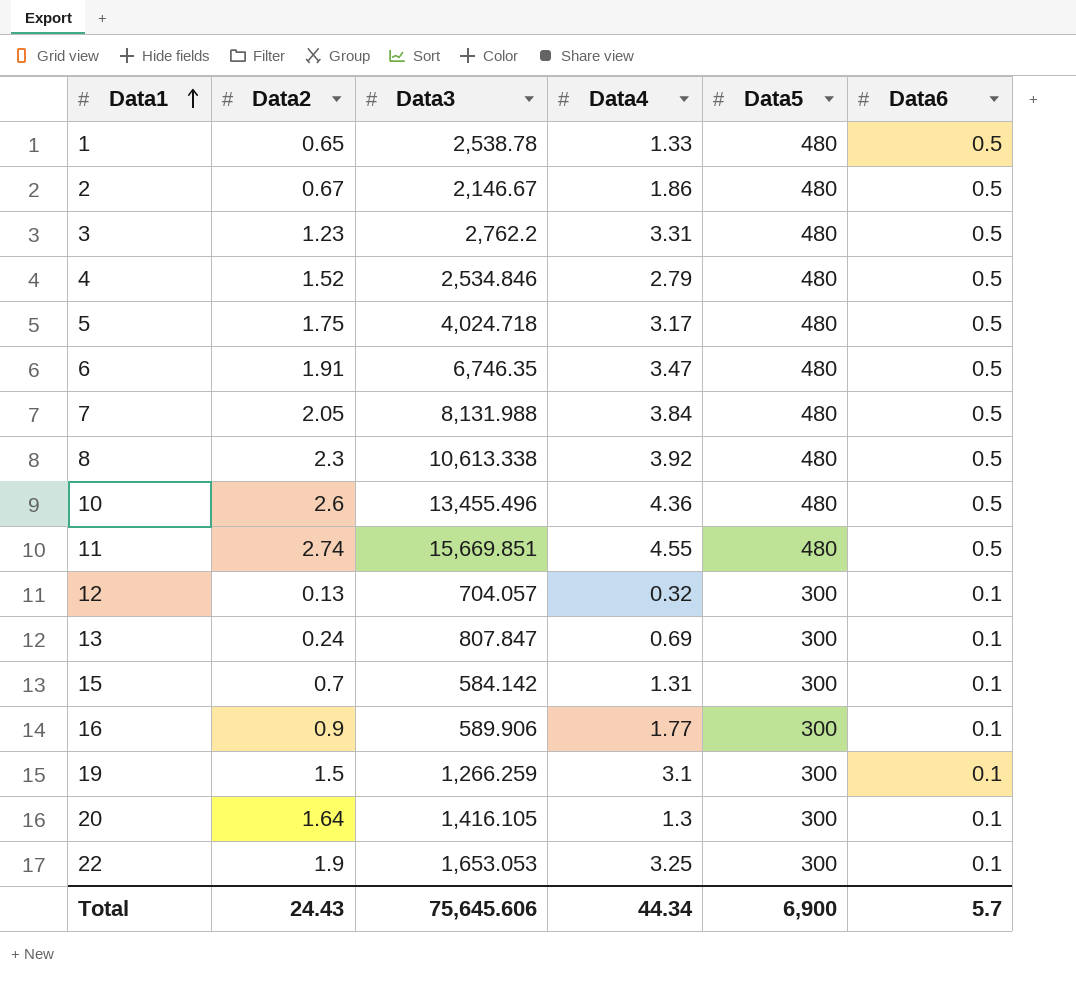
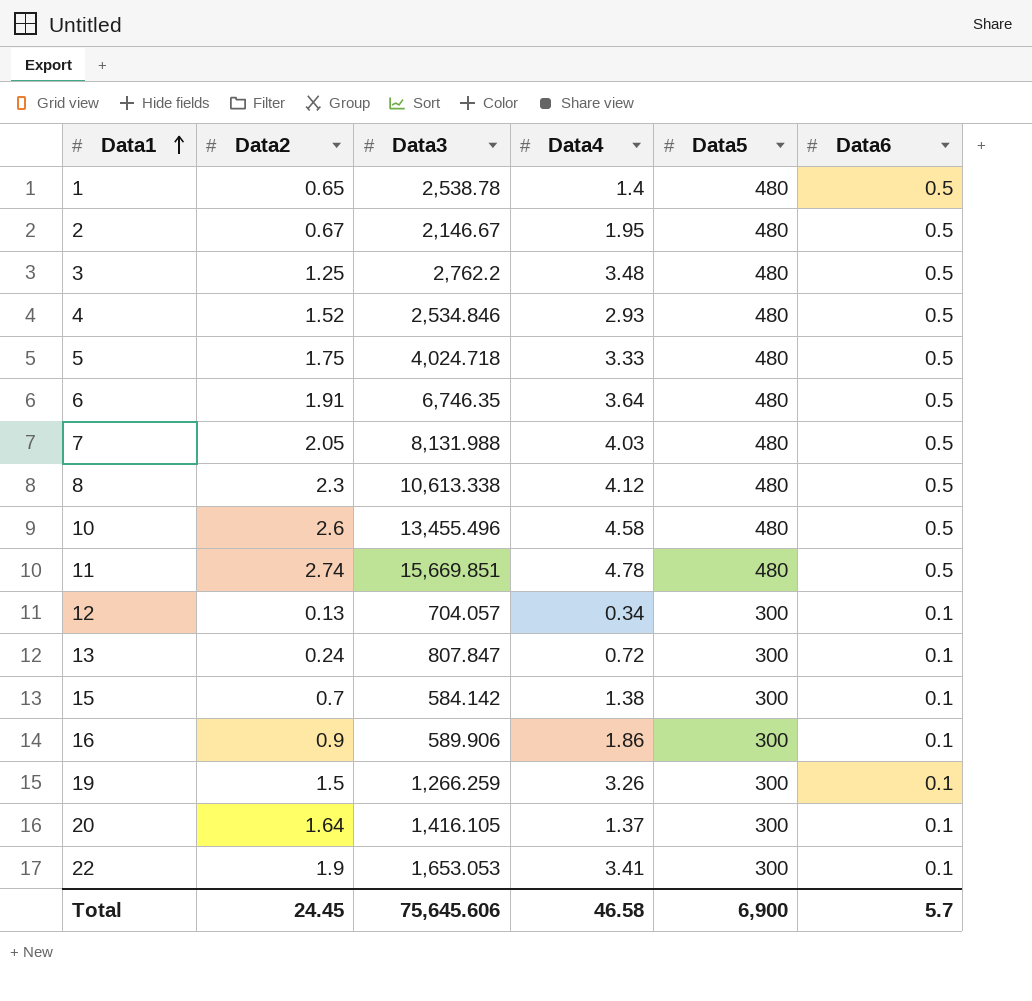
1 | Data4: 1.33 -> 1.4
2 | Data4: 1.86 -> 1.95
3 | Data2: 1.23 -> 1.25
3 | Data4: 3.31 -> 3.48
4 | Data4: 2.79 -> 2.93
5 | Data4: 3.17 -> 3.33
6 | Data4: 3.47 -> 3.64
7 | Data4: 3.84 -> 4.03
8 | Data4: 3.92 -> 4.12
10 | Data4: 4.36 -> 4.58
11 | Data4: 4.55 -> 4.78
12 | Data4: 0.32 -> 0.34
13 | Data4: 0.69 -> 0.72
15 | Data4: 1.31 -> 1.38
16 | Data4: 1.77 -> 1.86
19 | Data4: 3.1 -> 3.26
20 | Data4: 1.3 -> 1.37
22 | Data4: 3.25 -> 3.41
Total | Data2: 24.43 -> 24.45
Total | Data4: 44.34 -> 46.58

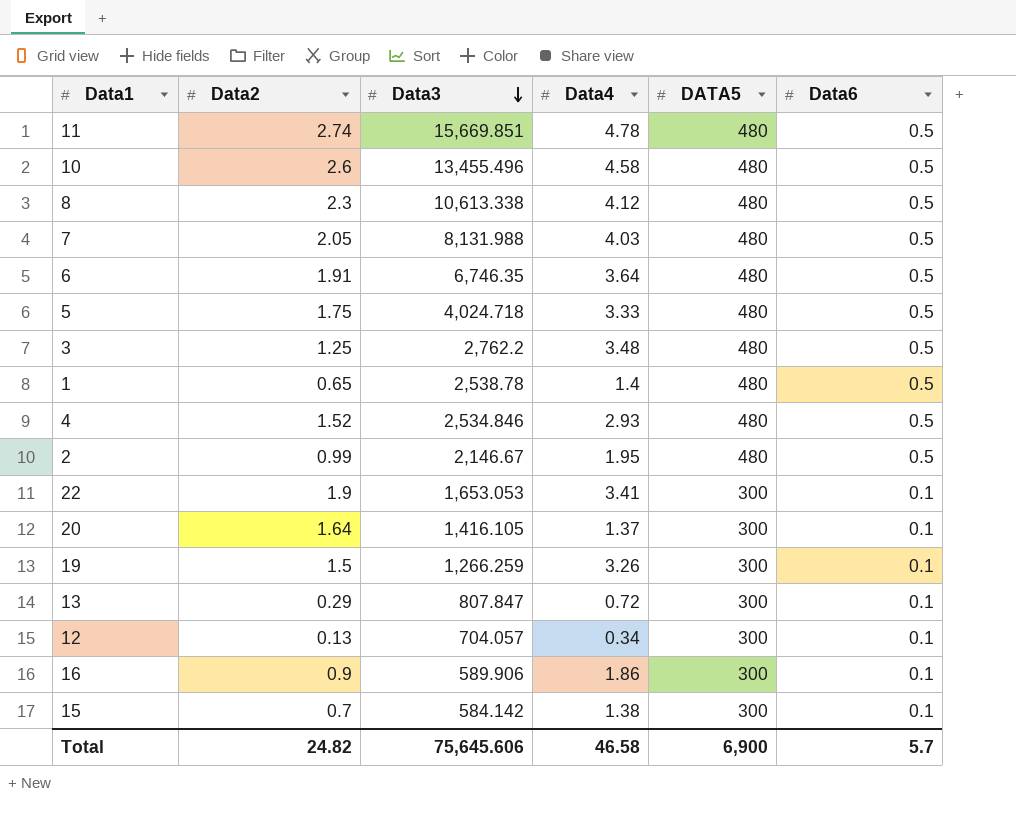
row order: Data1 ascending -> Data3 descending
column name: Data5 -> DATA5
2 | Data2: 0.67 -> 0.99
13 | Data2: 0.24 -> 0.29
Total | Data2: 24.45 -> 24.82

